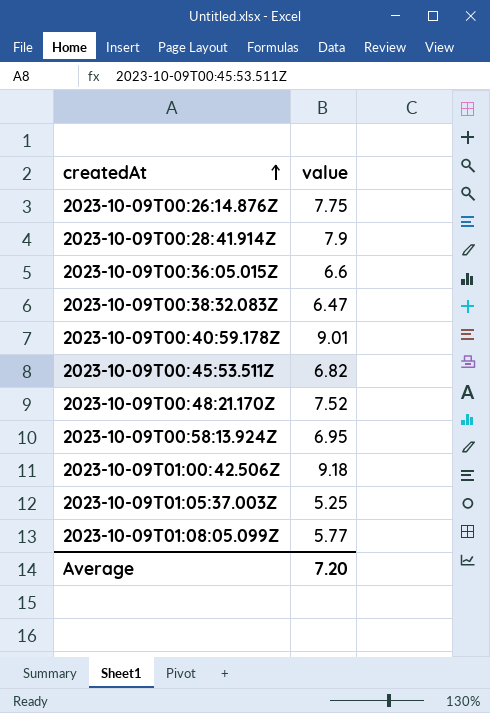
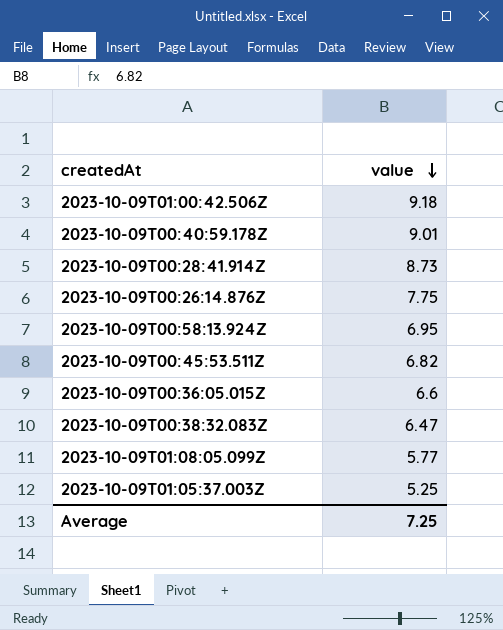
row order: createdAt ascending -> value descending
row 2023-10-09T00:48:21.170Z: 7.52 -> none
2023-10-09T00:28:41.914Z | value: 7.9 -> 8.73
Average | value: 7.20 -> 7.25

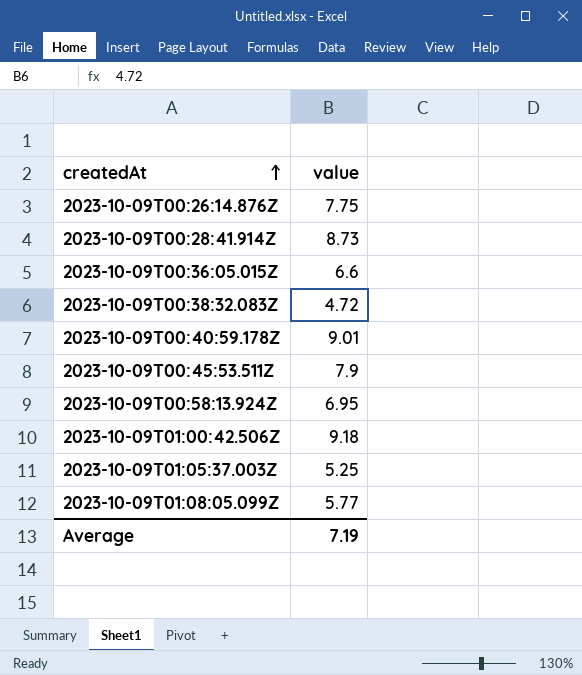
row order: value descending -> createdAt ascending
2023-10-09T00:38:32.083Z | value: 6.47 -> 4.72
2023-10-09T00:45:53.511Z | value: 6.82 -> 7.9
Average | value: 7.25 -> 7.19

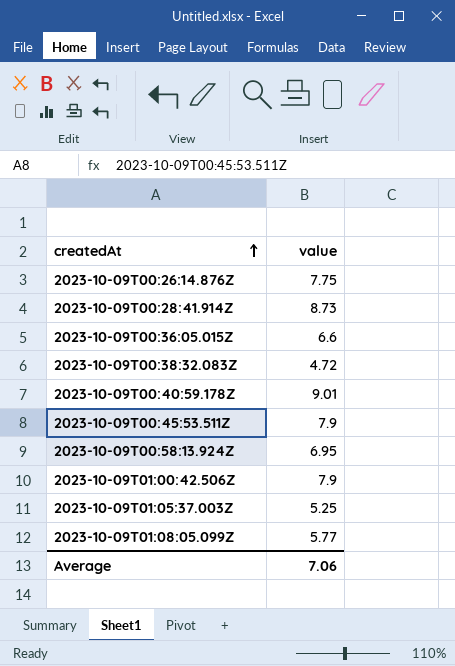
2023-10-09T01:00:42.506Z | value: 9.18 -> 7.9
Average | value: 7.19 -> 7.06

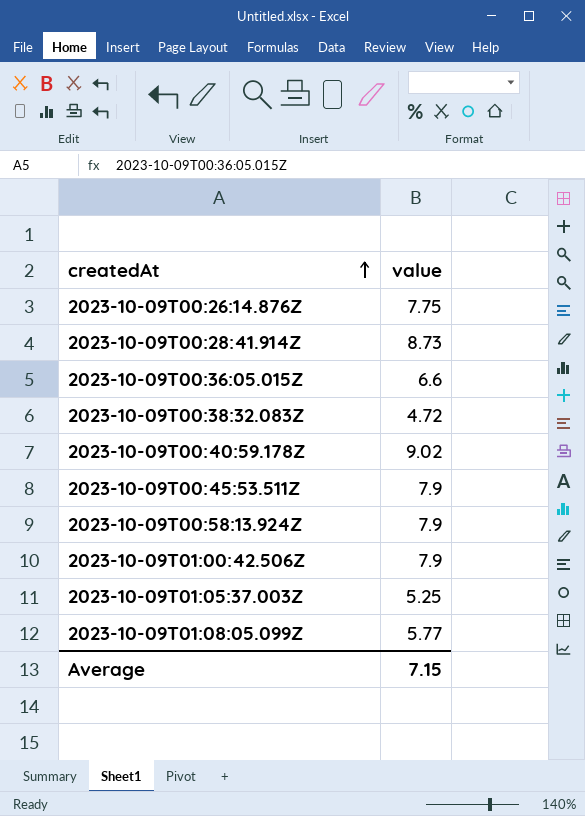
2023-10-09T00:40:59.178Z | value: 9.01 -> 9.02
2023-10-09T00:58:13.924Z | value: 6.95 -> 7.9
Average | value: 7.06 -> 7.15

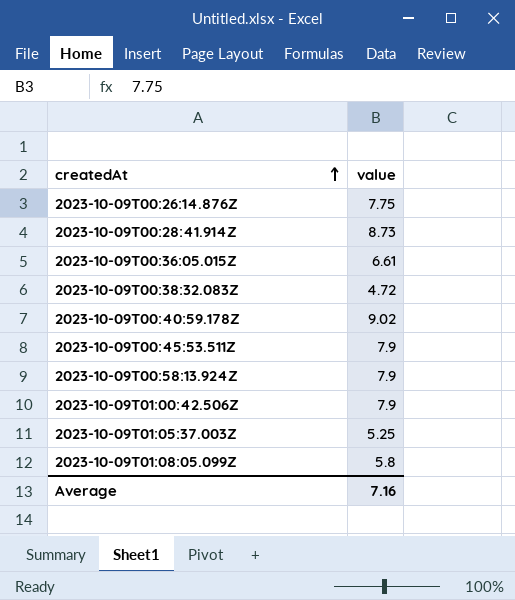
2023-10-09T00:36:05.015Z | value: 6.6 -> 6.61
2023-10-09T01:08:05.099Z | value: 5.77 -> 5.8
Average | value: 7.15 -> 7.16

